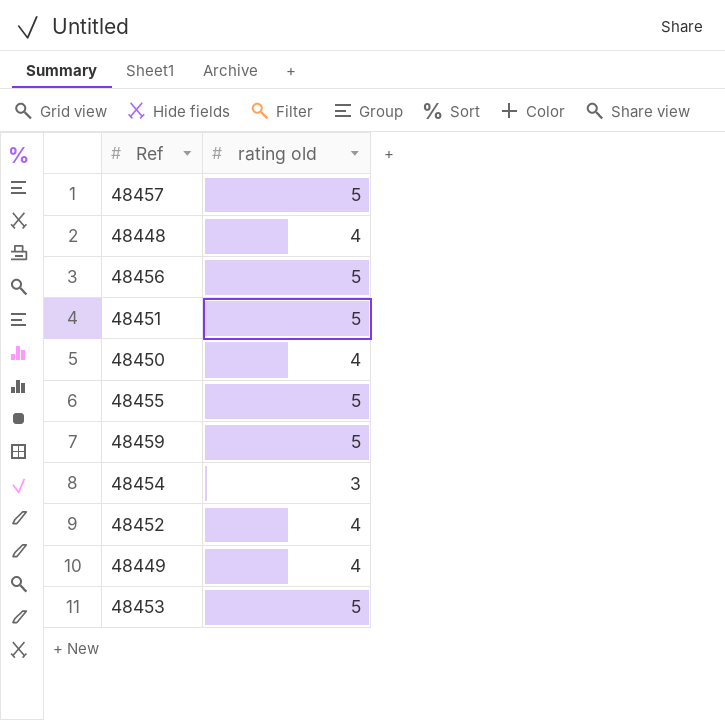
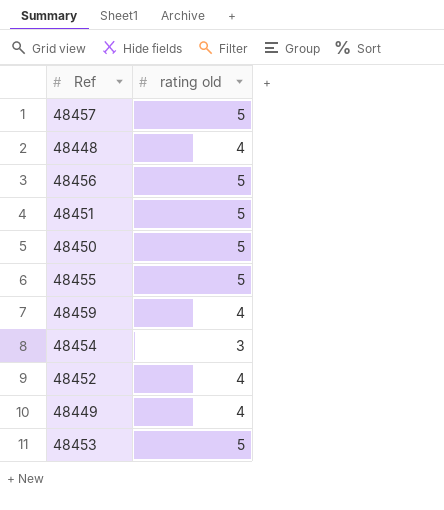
48450 | rating old: 4 -> 5
48459 | rating old: 5 -> 4

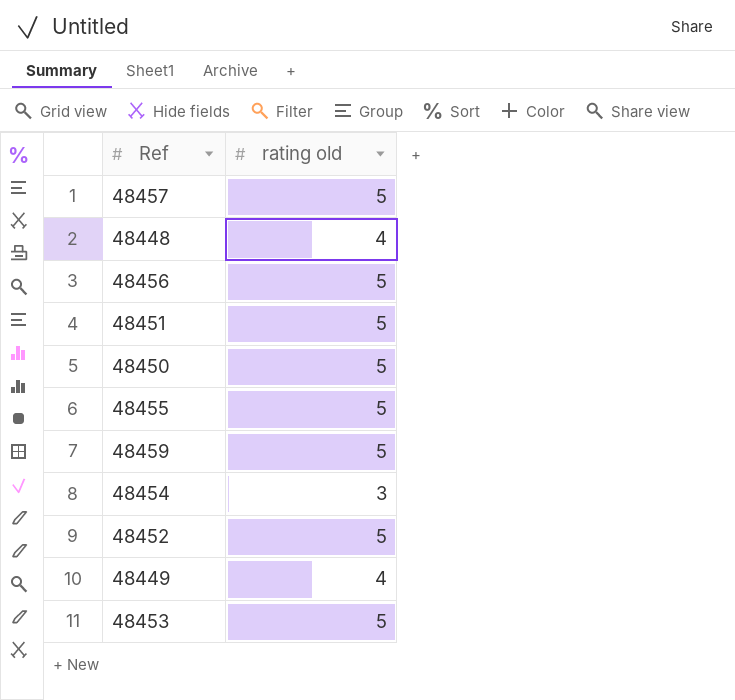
48459 | rating old: 4 -> 5
48452 | rating old: 4 -> 5

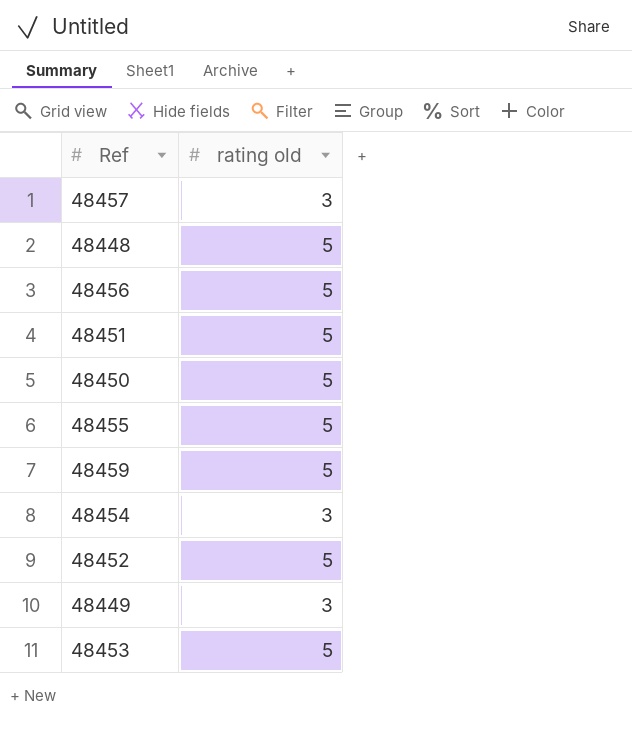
48457 | rating old: 5 -> 3
48448 | rating old: 4 -> 5
48449 | rating old: 4 -> 3

